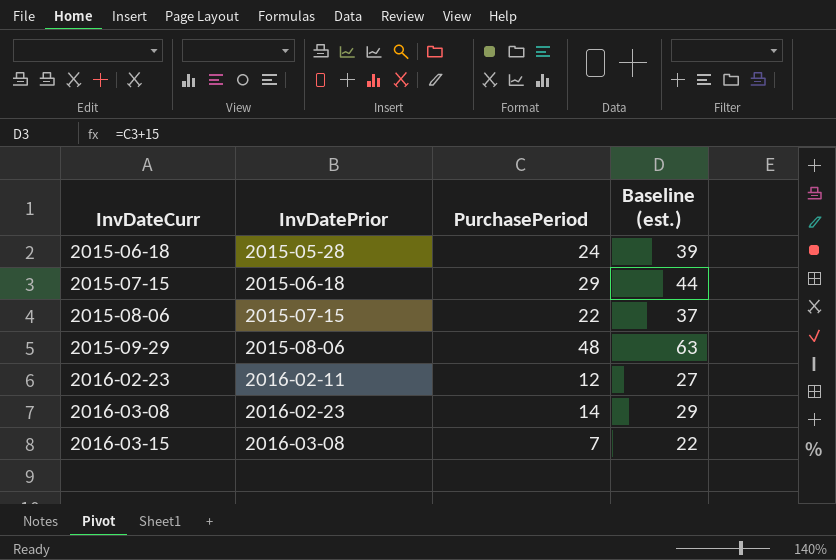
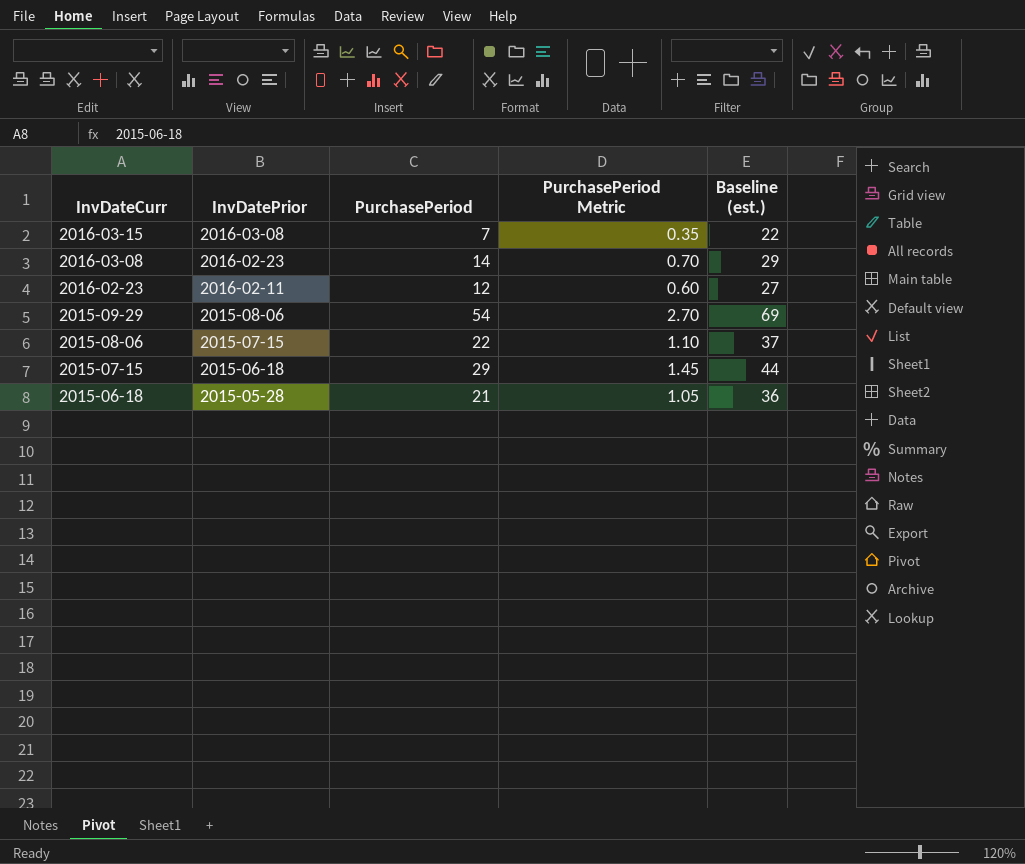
row order: InvDateCurr ascending -> InvDateCurr descending
column PurchasePeriod Metric | formula: none -> [PurchasePeriod] * 0.05
2015-09-29 | PurchasePeriod: 48 -> 54
2015-09-29 | Baseline (est.): 63 -> 69
2015-06-18 | PurchasePeriod: 24 -> 21
2015-06-18 | Baseline (est.): 39 -> 36

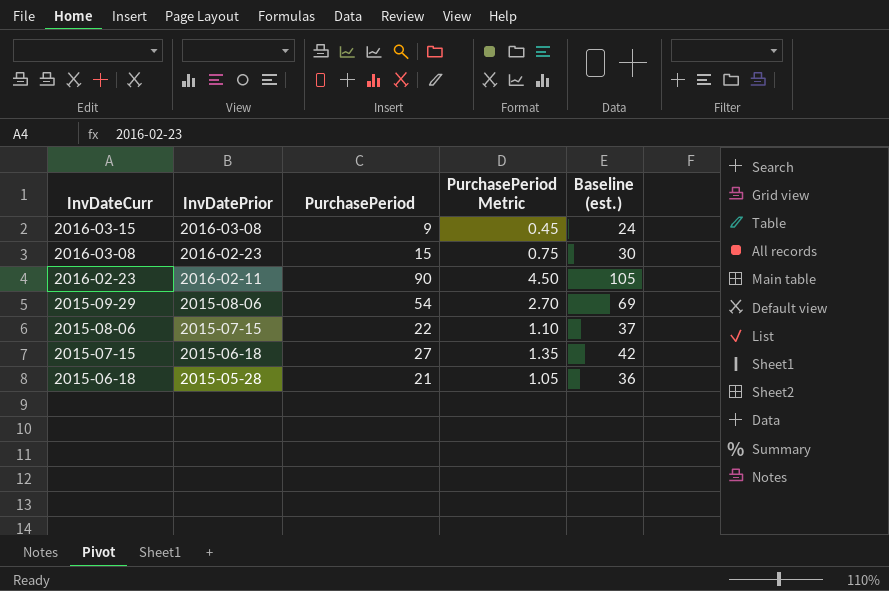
2016-03-15 | PurchasePeriod: 7 -> 9
2016-03-15 | PurchasePeriod Metric: 0.35 -> 0.45
2016-03-15 | Baseline (est.): 22 -> 24
2016-03-08 | PurchasePeriod: 14 -> 15
2016-03-08 | PurchasePeriod Metric: 0.70 -> 0.75
2016-03-08 | Baseline (est.): 29 -> 30
2016-02-23 | PurchasePeriod: 12 -> 90
2016-02-23 | PurchasePeriod Metric: 0.60 -> 4.50
2016-02-23 | Baseline (est.): 27 -> 105
2015-07-15 | PurchasePeriod: 29 -> 27
2015-07-15 | PurchasePeriod Metric: 1.45 -> 1.35
2015-07-15 | Baseline (est.): 44 -> 42

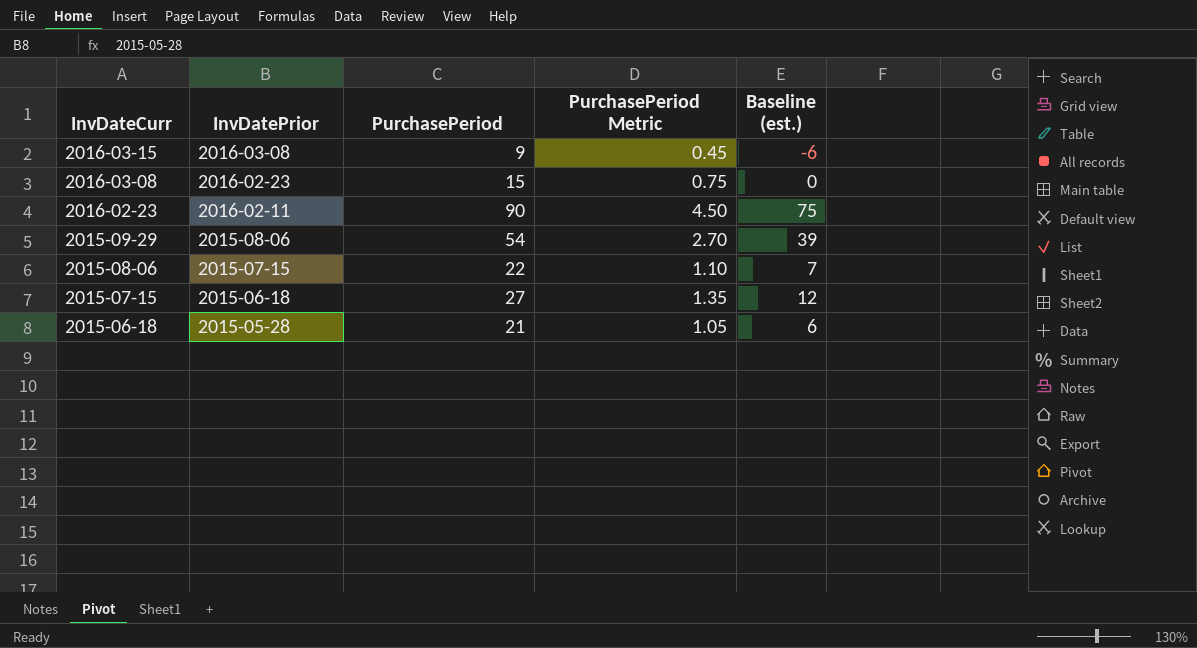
column Baseline (est.) | formula: [PurchasePeriod] + 15 -> [PurchasePeriod] - 15

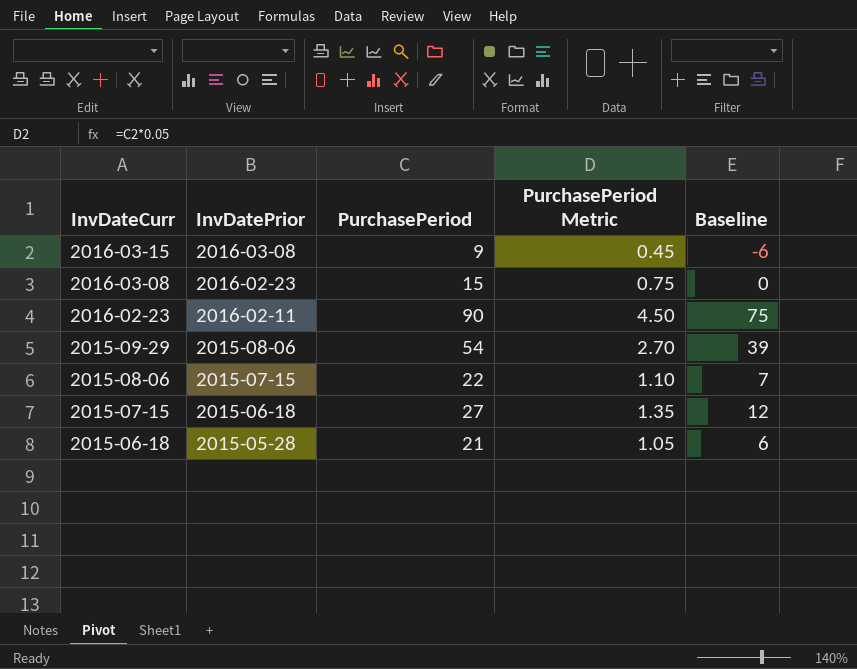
column name: Baseline (est.) -> Baseline

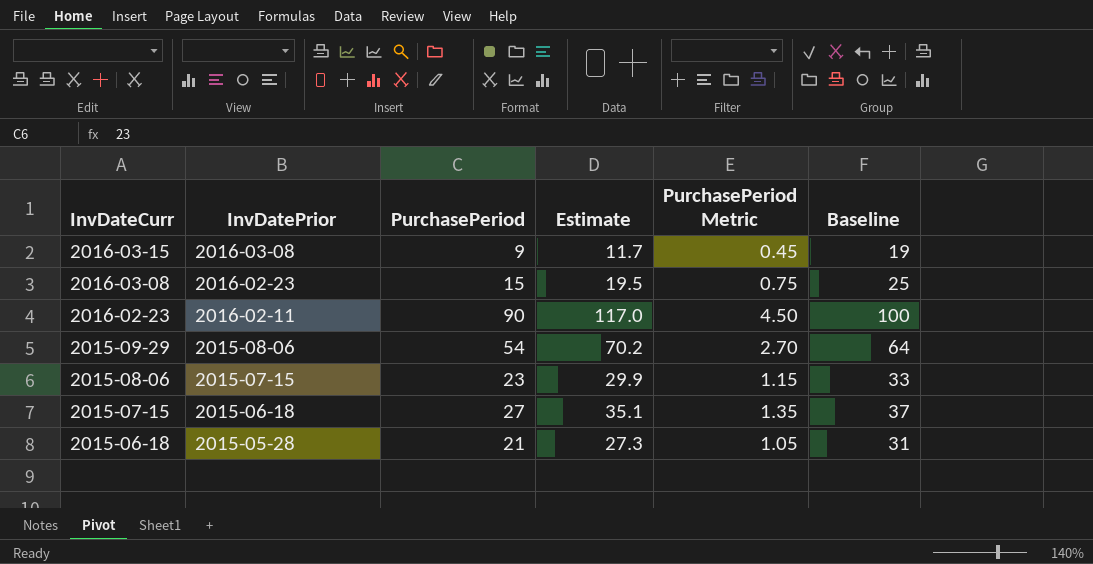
column Estimate | formula: none -> [PurchasePeriod] * 1.3
column Baseline | formula: [PurchasePeriod] - 15 -> [PurchasePeriod] + 10
2015-08-06 | PurchasePeriod: 22 -> 23
2015-08-06 | PurchasePeriod Metric: 1.10 -> 1.15

